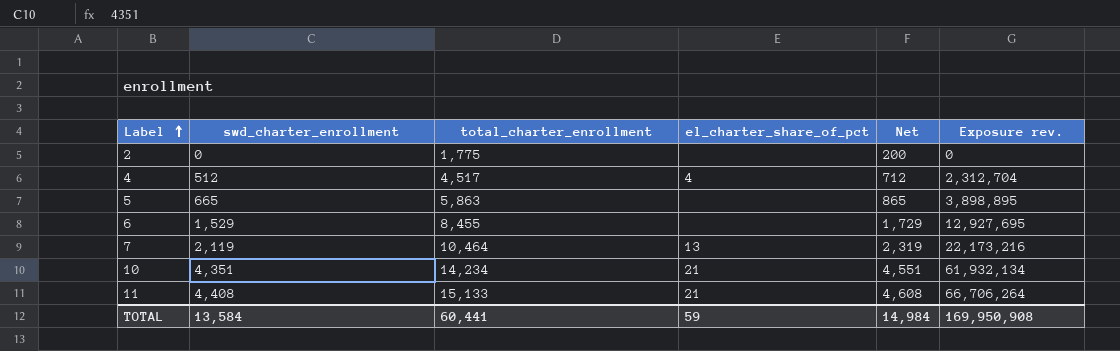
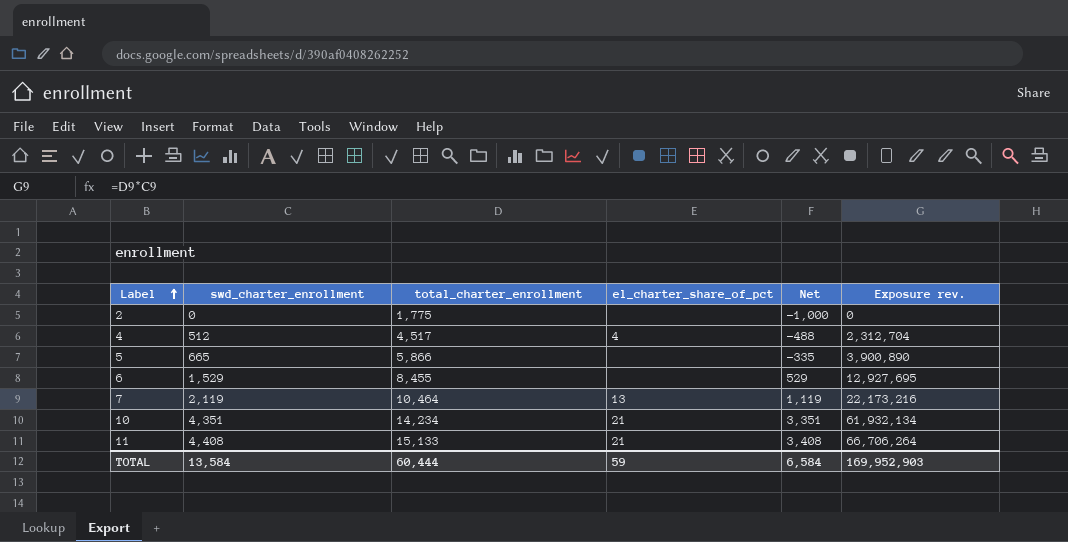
column Net | formula: [swd_charter_enrollment] + 200 -> [swd_charter_enrollment] - 1000
5 | total_charter_enrollment: 5,863 -> 5,866
5 | Exposure rev.: 3,898,895 -> 3,900,890
TOTAL | total_charter_enrollment: 60,441 -> 60,444
TOTAL | Net: 14,984 -> 6,584
TOTAL | Exposure rev.: 169,950,908 -> 169,952,903

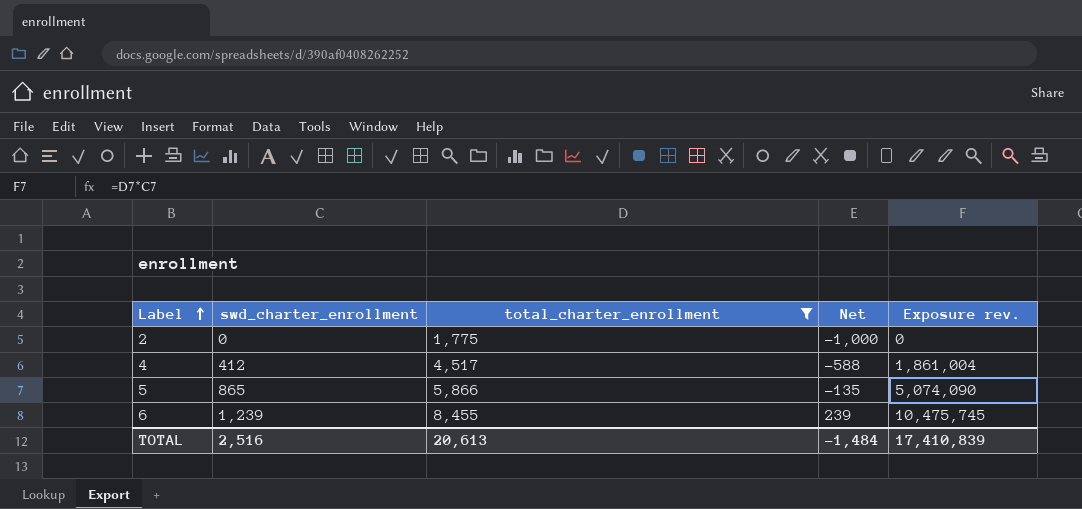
filter: none -> total_charter_enrollment <= 8,455
column el_charter_share_of_pct | position: 4 -> none
4 | swd_charter_enrollment: 512 -> 412
4 | Net: -488 -> -588
4 | Exposure rev.: 2,312,704 -> 1,861,004
5 | swd_charter_enrollment: 665 -> 865
5 | Net: -335 -> -135
5 | Exposure rev.: 3,900,890 -> 5,074,090
6 | swd_charter_enrollment: 1,529 -> 1,239
6 | Net: 529 -> 239
6 | Exposure rev.: 12,927,695 -> 10,475,745
TOTAL | swd_charter_enrollment: 13,584 -> 2,516
TOTAL | total_charter_enrollment: 60,444 -> 20,613
TOTAL | Net: 6,584 -> -1,484
TOTAL | Exposure rev.: 169,952,903 -> 17,410,839

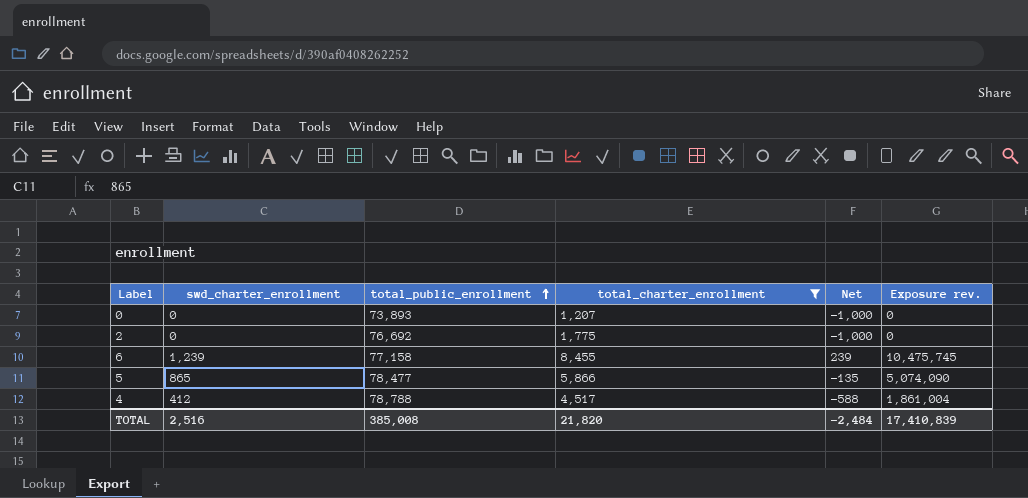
row order: Label ascending -> total_public_enrollment ascending
column total_public_enrollment | position: none -> 3
row 0: none -> 0 | 73,893 | 1,207 | -1,000 | 0
TOTAL | total_charter_enrollment: 20,613 -> 21,820
TOTAL | Net: -1,484 -> -2,484

